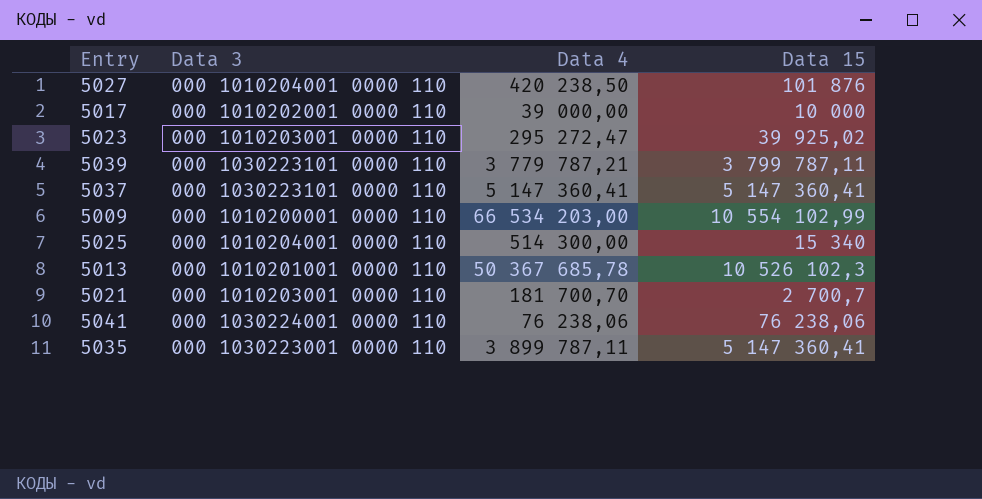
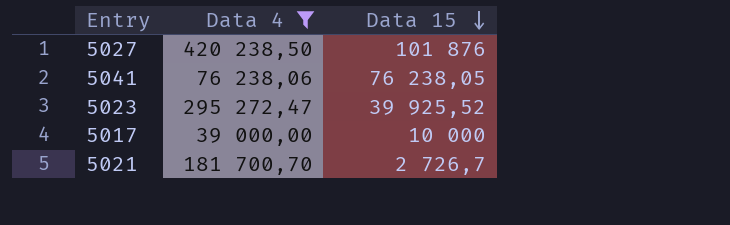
filter: none -> Data 4 <= 420 238,50
row order: none -> Data 15 descending
column Data 3 | position: 2 -> none
5041 | Data 15: 76 238,06 -> 76 238,05
5023 | Data 15: 39 925,02 -> 39 925,52
5021 | Data 15: 2 700,7 -> 2 726,7

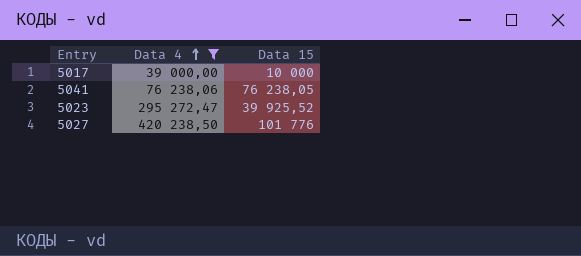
row order: Data 15 descending -> Data 4 ascending
row 5021: 181 700,70 | 2 726,7 -> none
5027 | Data 15: 101 876 -> 101 776

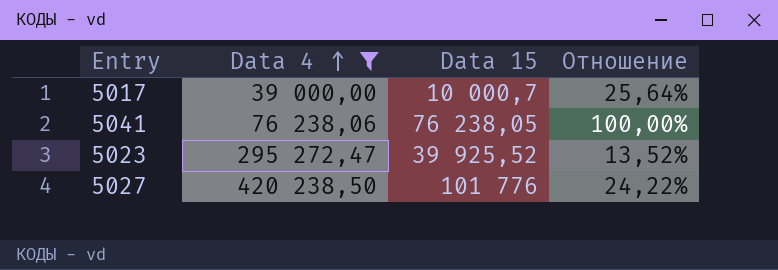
column Отношение | formula: none -> [Data 15] / [Data 4]
5017 | Data 15: 10 000 -> 10 000,7

